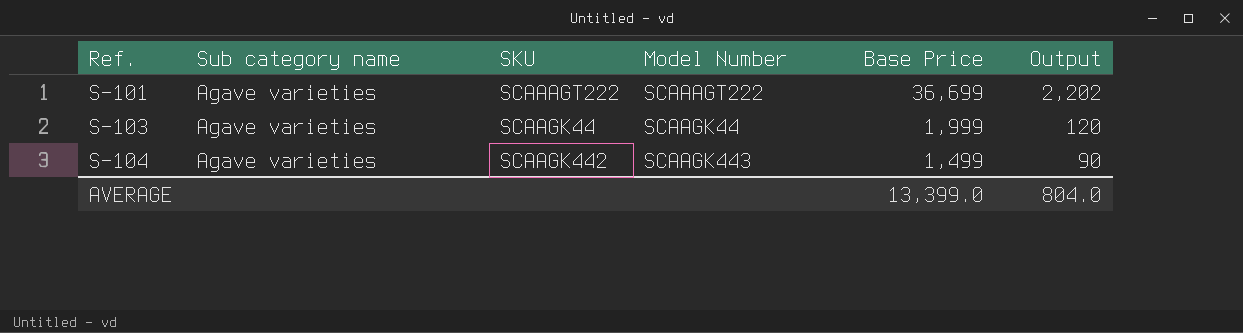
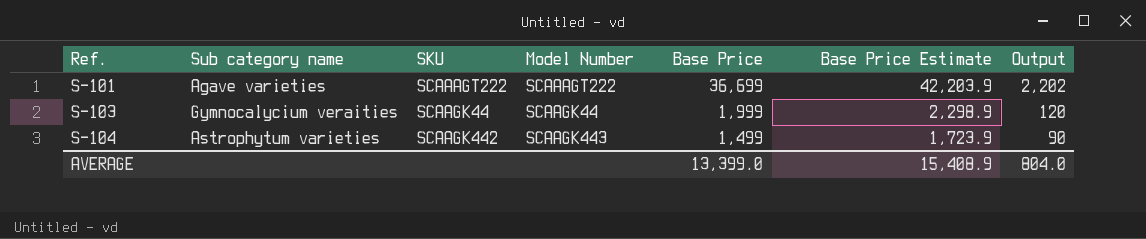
column Base Price Estimate | formula: none -> [Base Price] * 1.15
S-103 | Sub category name: Agave varieties -> Gymnocalycium veraities
S-104 | Sub category name: Agave varieties -> Astrophytum varieties

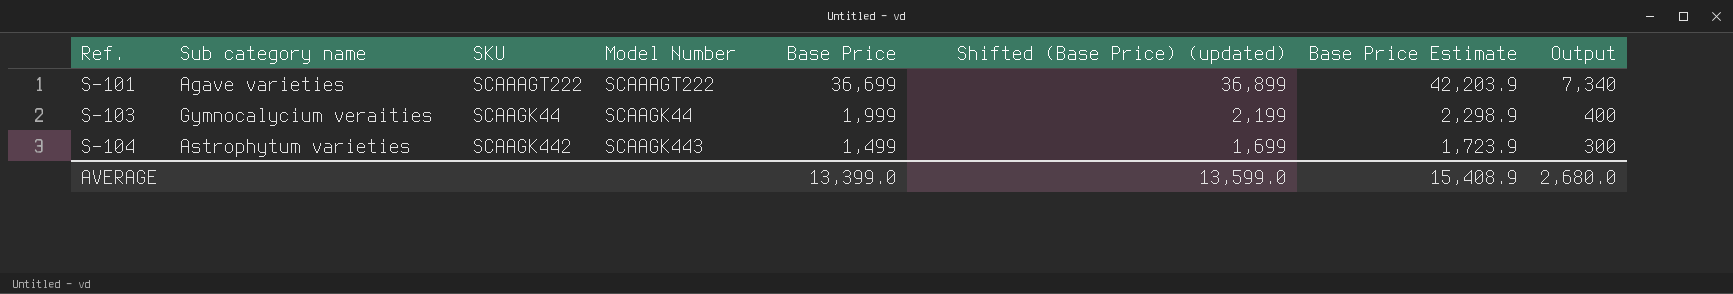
column Shifted (Base Price) (updated) | formula: none -> [Base Price] + 200
column Output | formula: [Base Price] * 0.06 -> [Base Price] * 0.2
AVERAGE | Output: 804.0 -> 2,680.0

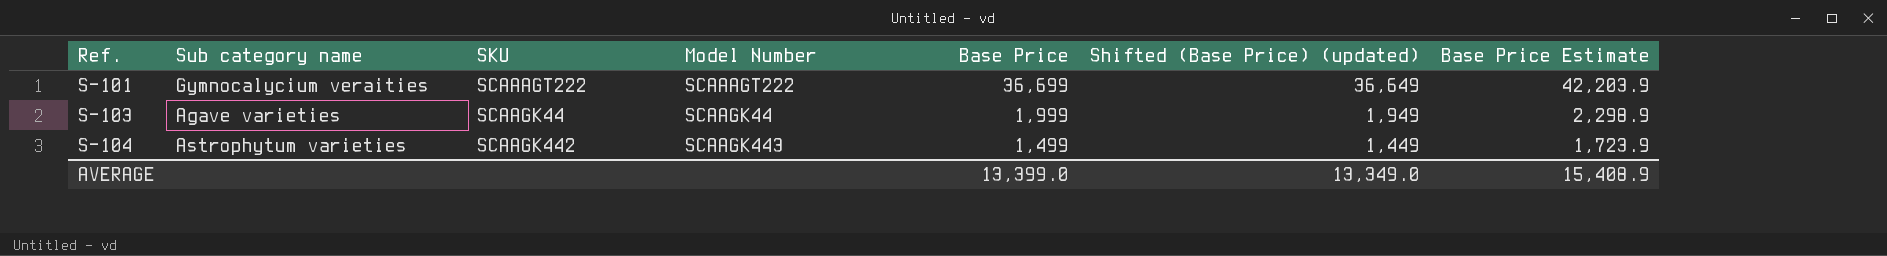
column Output | formula: [Base Price] * 0.2 -> none
column Shifted (Base Price) (updated) | formula: [Base Price] + 200 -> [Base Price] - 50
S-101 | Sub category name: Agave varieties -> Gymnocalycium veraities
S-103 | Sub category name: Gymnocalycium veraities -> Agave varieties
AVERAGE | Shifted (Base Price) (updated): 13,599.0 -> 13,349.0

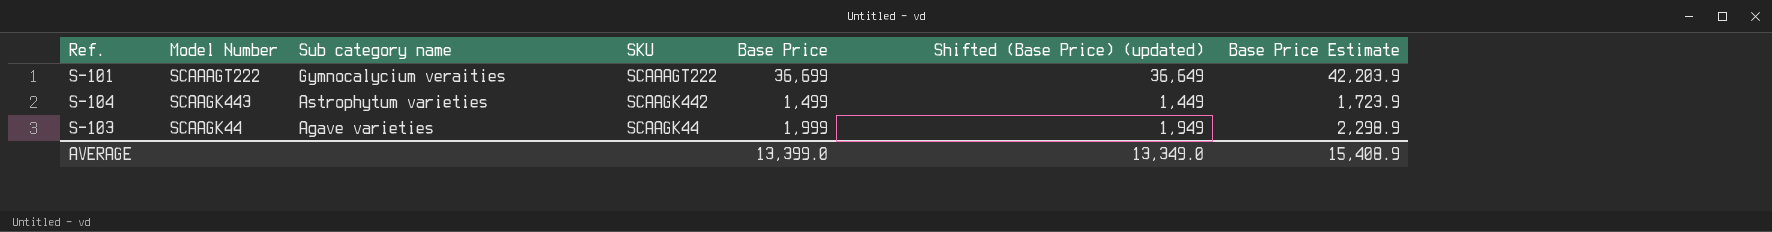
row order: Ref. ascending -> Sub category name descending
column Model Number | position: 4 -> 2

